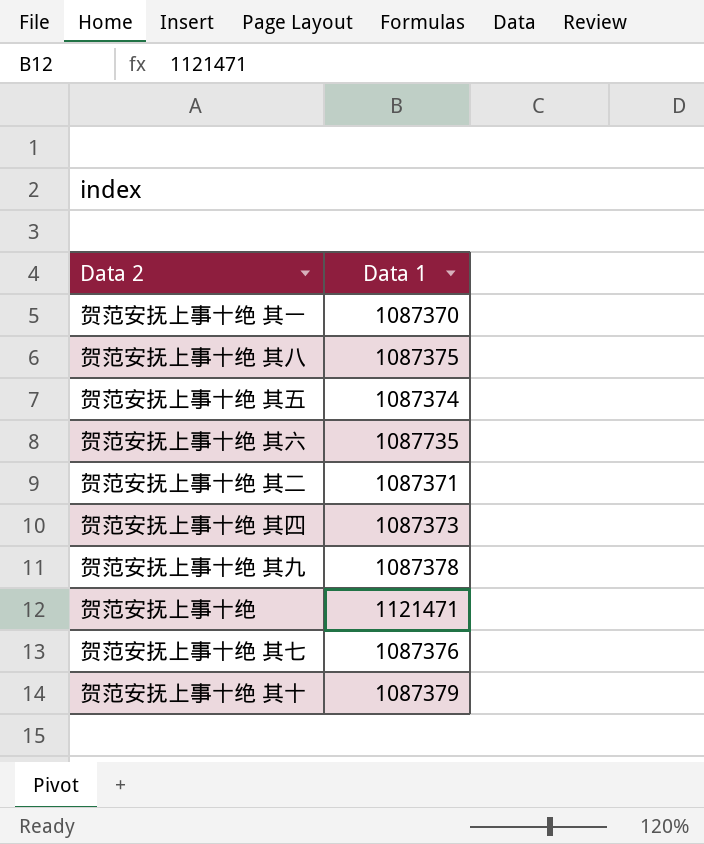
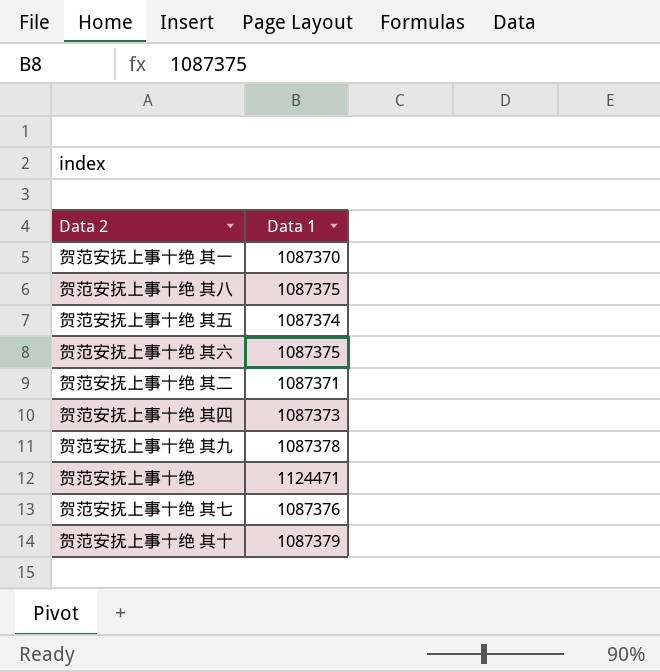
贺范安抚上事十绝 其六 | Data 1: 1087735 -> 1087375
贺范安抚上事十绝 | Data 1: 1121471 -> 1124471

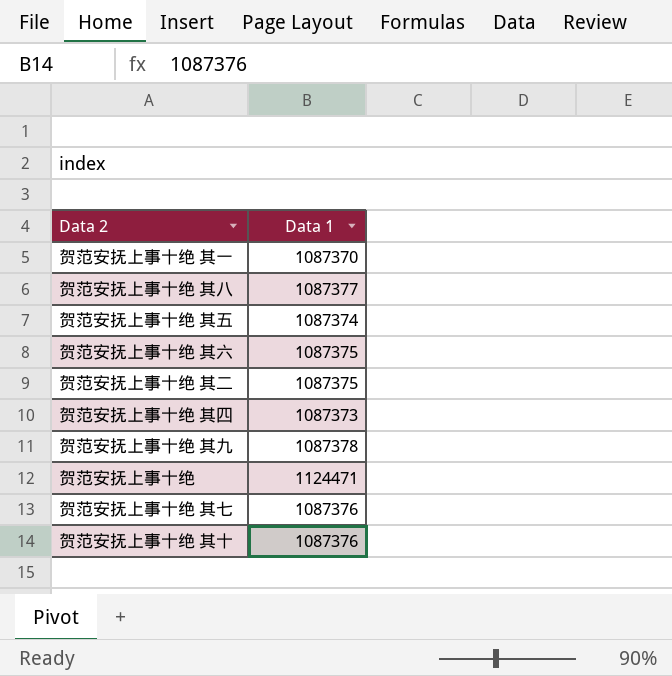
贺范安抚上事十绝 其八 | Data 1: 1087375 -> 1087377
贺范安抚上事十绝 其二 | Data 1: 1087371 -> 1087375
贺范安抚上事十绝 其十 | Data 1: 1087379 -> 1087376

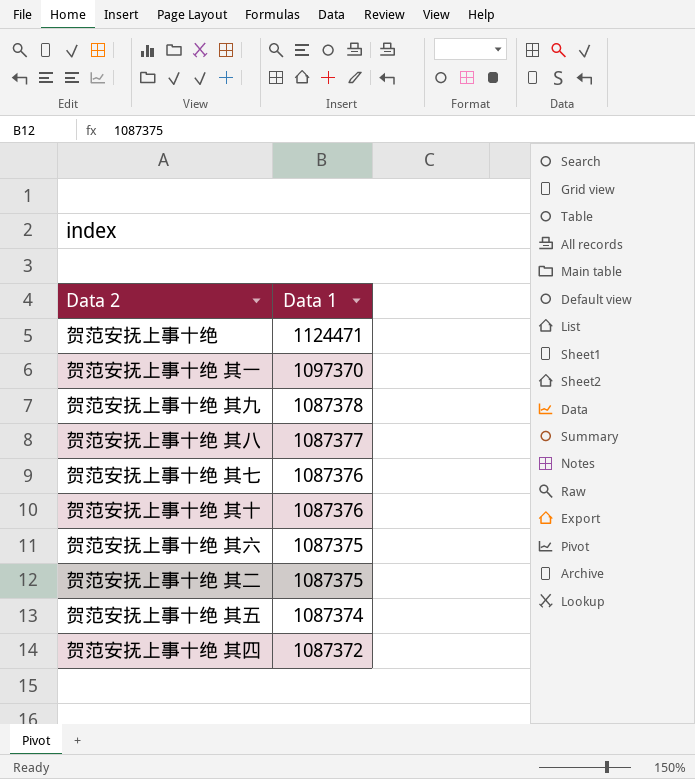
row order: none -> Data 1 descending
贺范安抚上事十绝 其一 | Data 1: 1087370 -> 1097370
贺范安抚上事十绝 其四 | Data 1: 1087373 -> 1087372

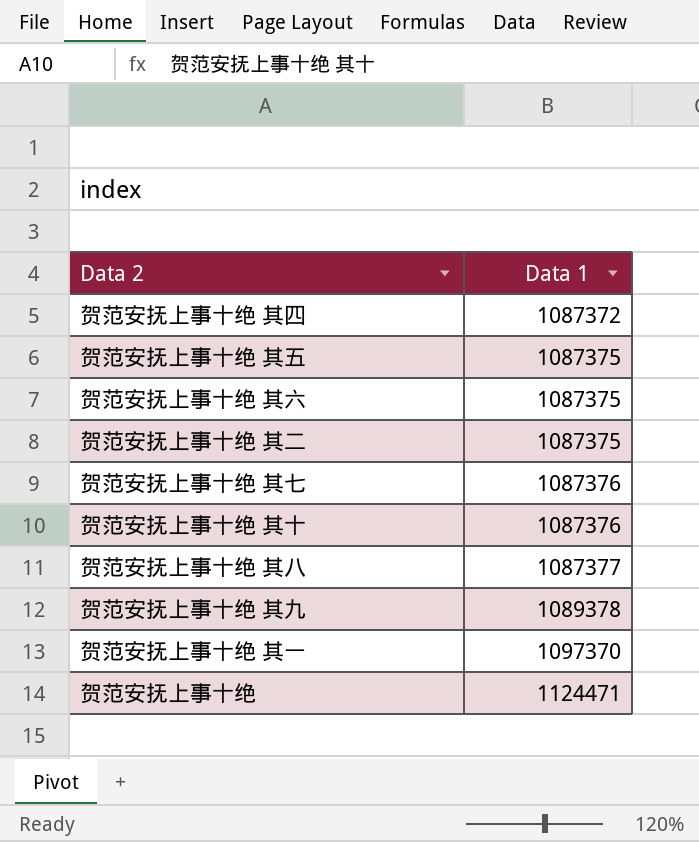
row order: Data 1 descending -> Data 1 ascending
贺范安抚上事十绝 其五 | Data 1: 1087374 -> 1087375
贺范安抚上事十绝 其九 | Data 1: 1087378 -> 1089378

